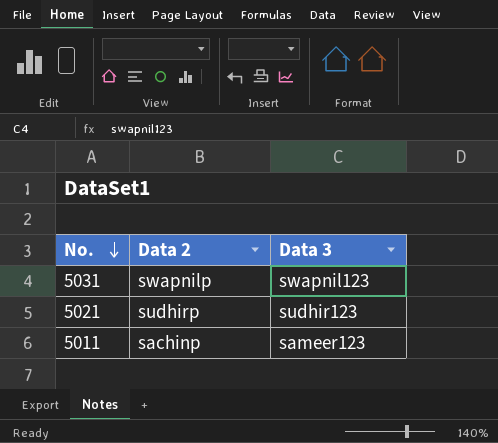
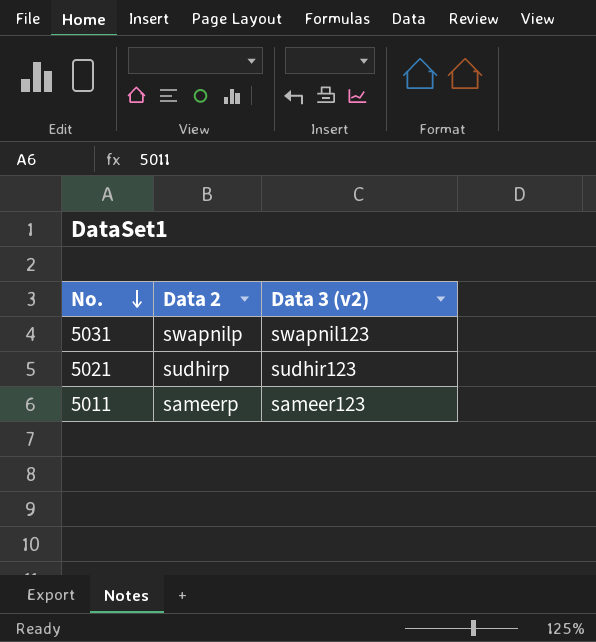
column name: Data 3 -> Data 3 (v2)
5011 | Data 2: sachinp -> sameerp

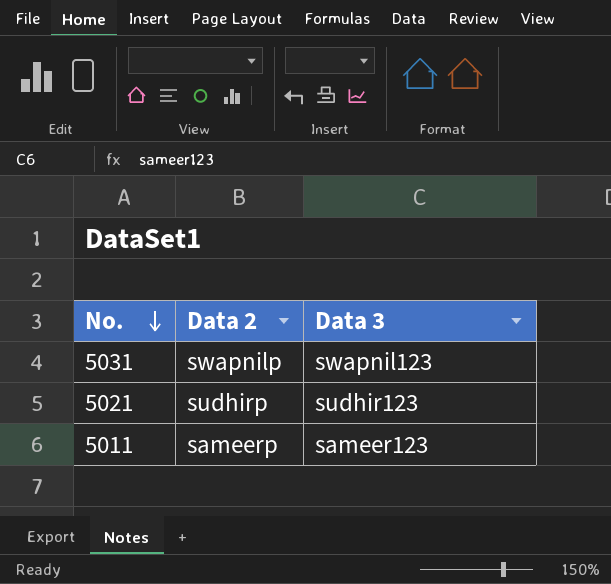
column name: Data 3 (v2) -> Data 3

